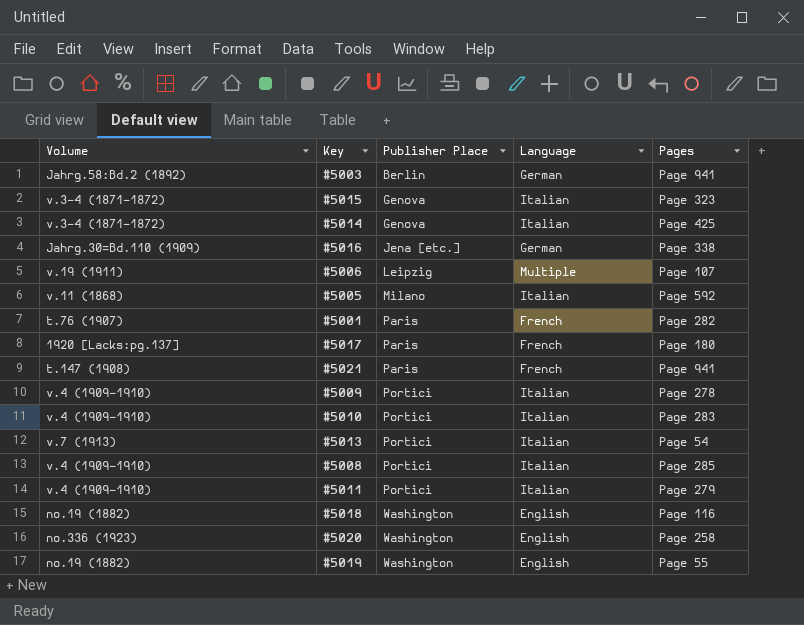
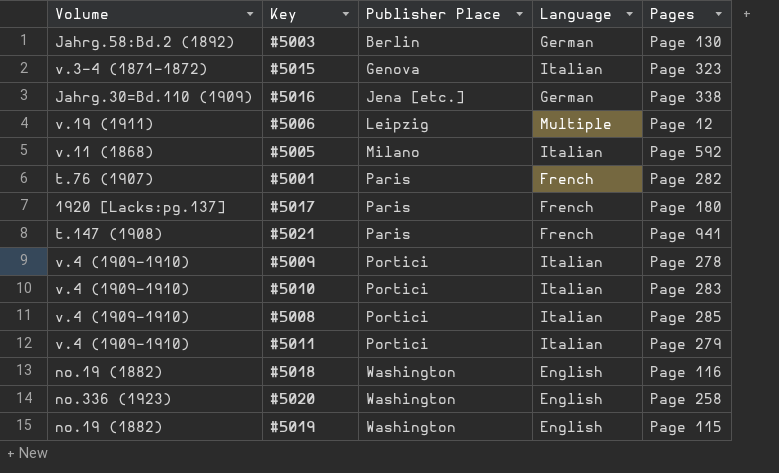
row #5014: v.3-4 (1871-1872) | Genova | Italian | Page 425 -> none
row #5013: v.7 (1913) | Portici | Italian | Page 54 -> none
#5003 | Pages: Page 941 -> Page 130
#5006 | Pages: Page 107 -> Page 12
#5019 | Pages: Page 55 -> Page 115

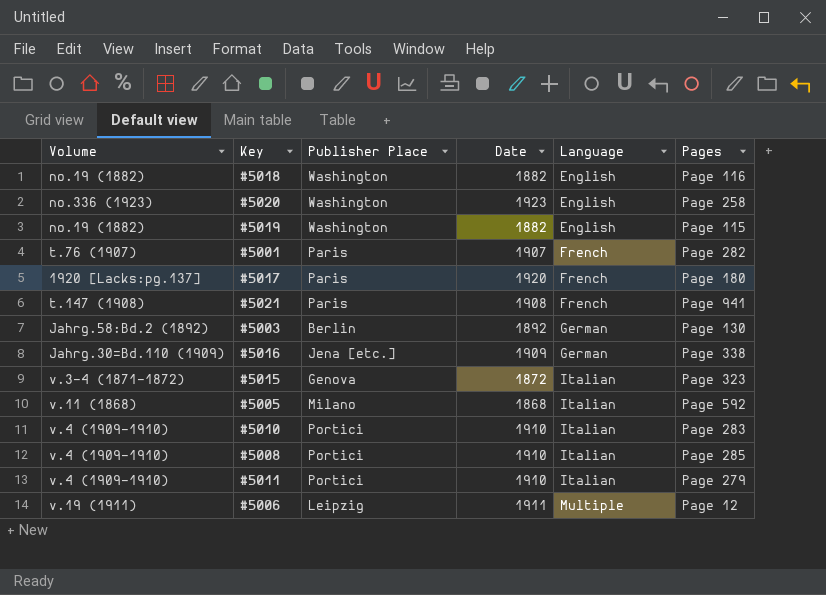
row order: Publisher Place ascending -> Language ascending
column Date | position: none -> 4
row #5009: v.4 (1909-1910) | Portici | Italian | Page 278 -> none

